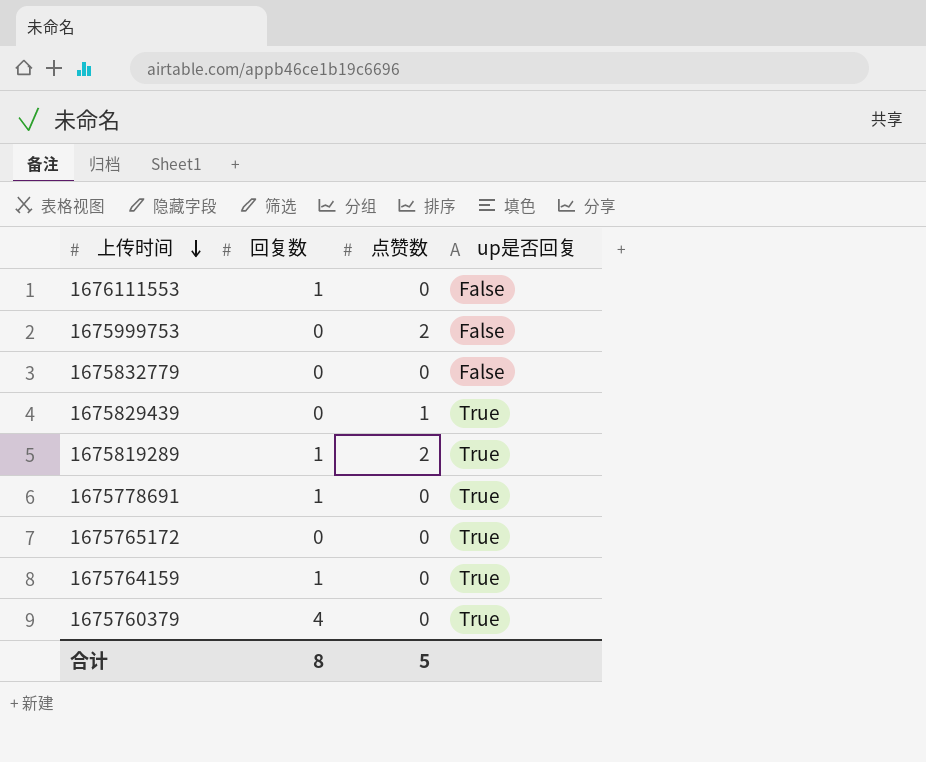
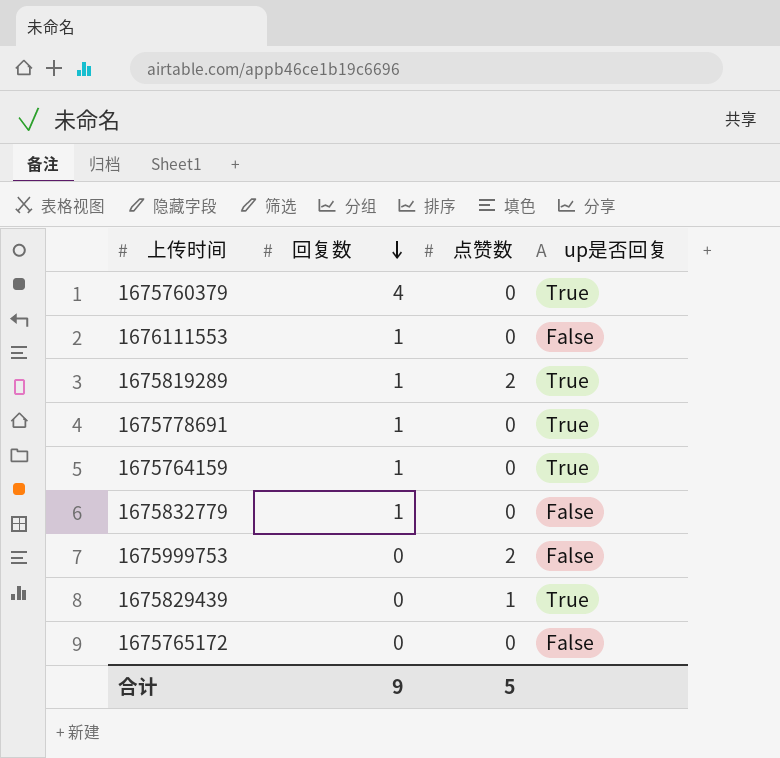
row order: 上传时间 descending -> 回复数 descending
1675832779 | 回复数: 0 -> 1
1675765172 | up是否回复: True -> False
合计 | 回复数: 8 -> 9

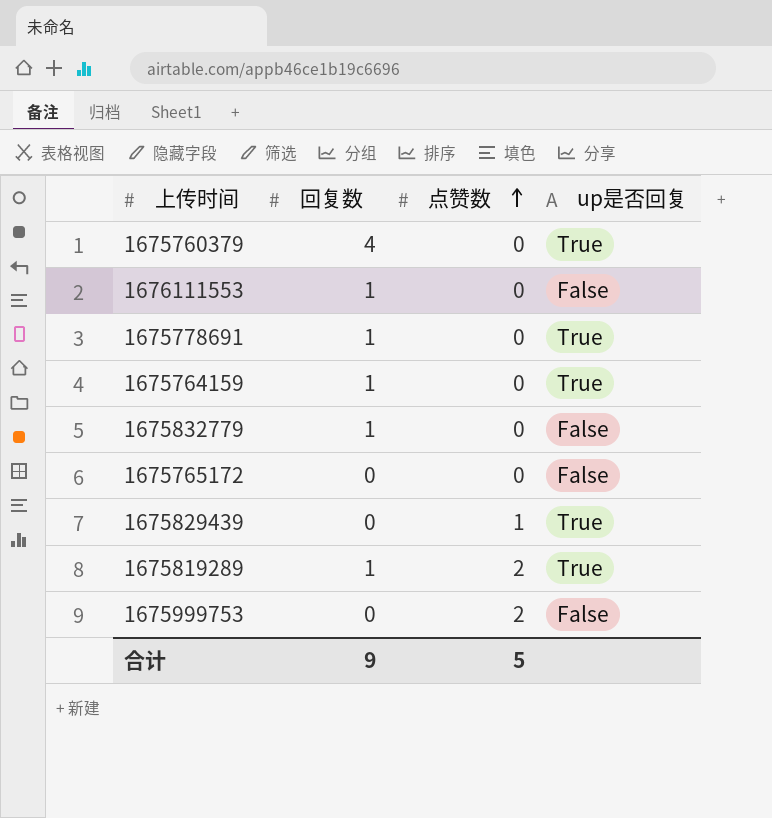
row order: 回复数 descending -> 点赞数 ascending

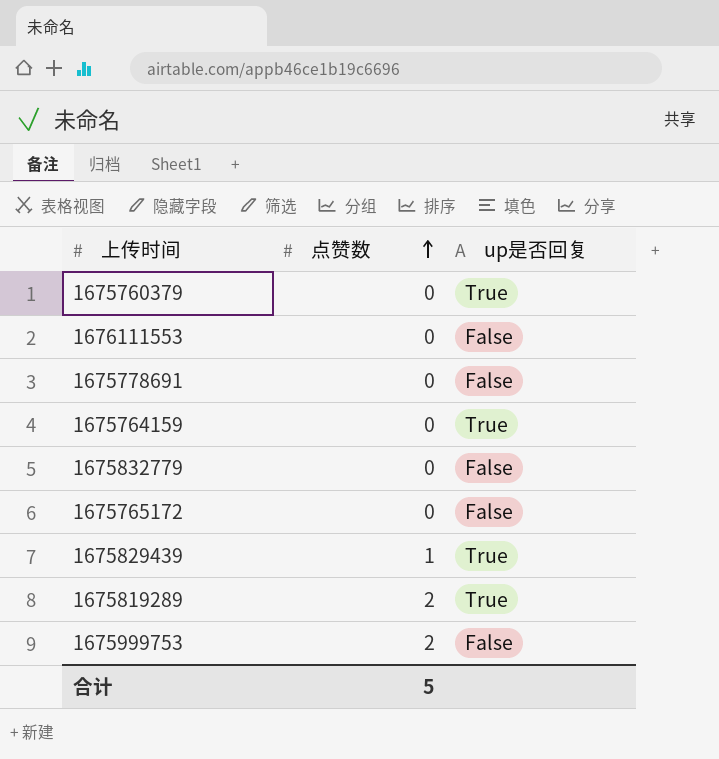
column 回复数 | position: 2 -> none
1675778691 | up是否回复: True -> False

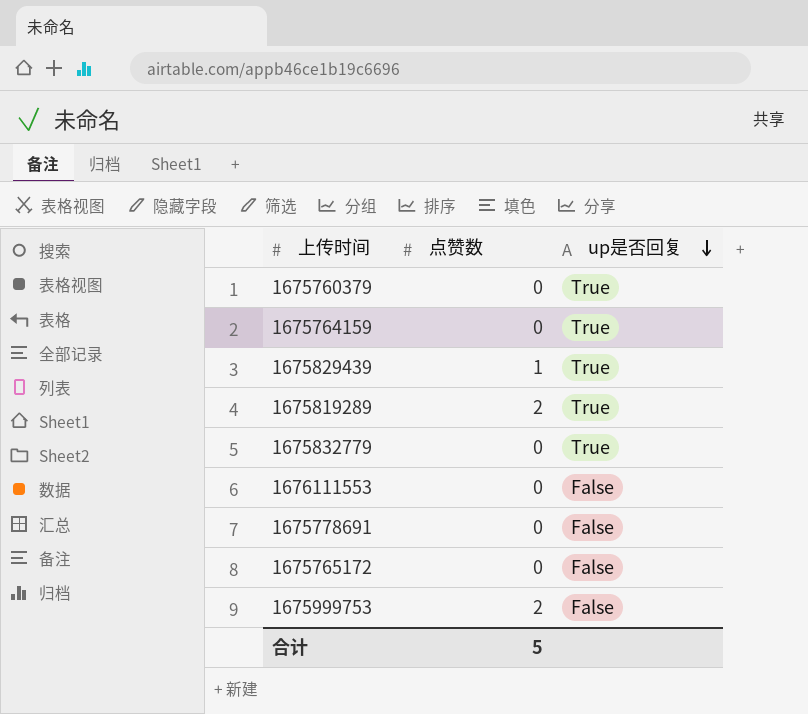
row order: 点赞数 ascending -> up是否回复 descending
1675832779 | up是否回复: False -> True

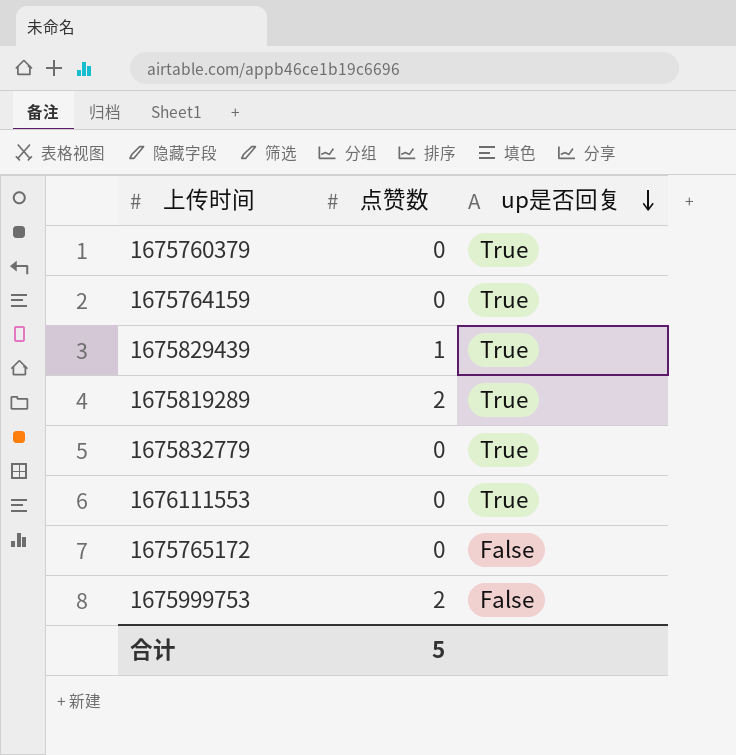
row 1675778691: 0 | False -> none
1676111553 | up是否回复: False -> True

